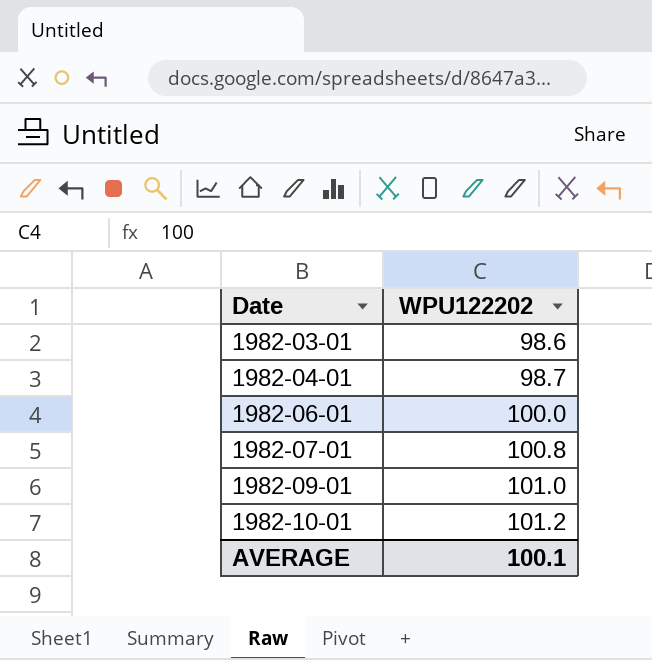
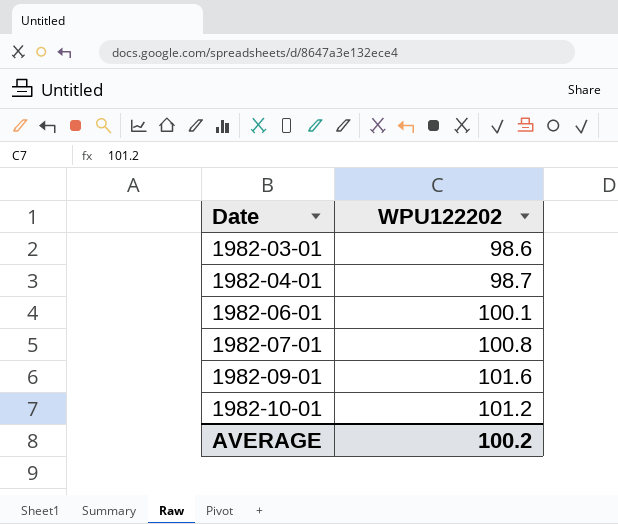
1982-06-01 | WPU122202: 100.0 -> 100.1
1982-09-01 | WPU122202: 101.0 -> 101.6
AVERAGE | WPU122202: 100.1 -> 100.2

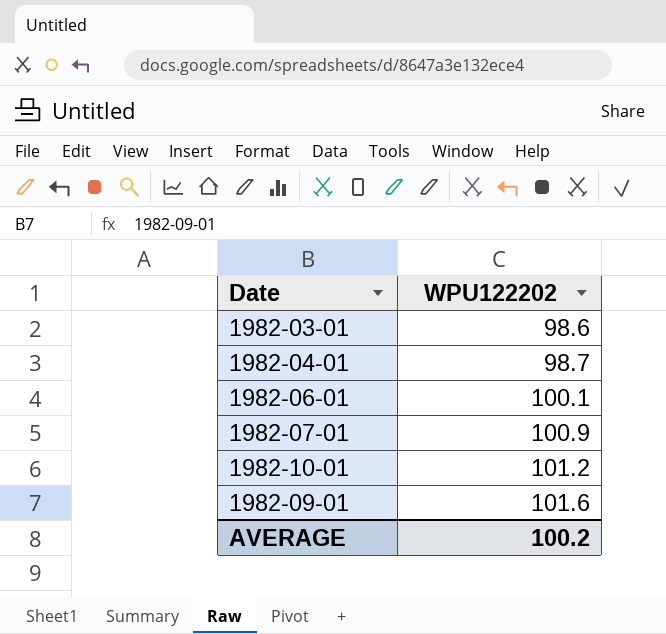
row order: Date ascending -> WPU122202 ascending
1982-07-01 | WPU122202: 100.8 -> 100.9

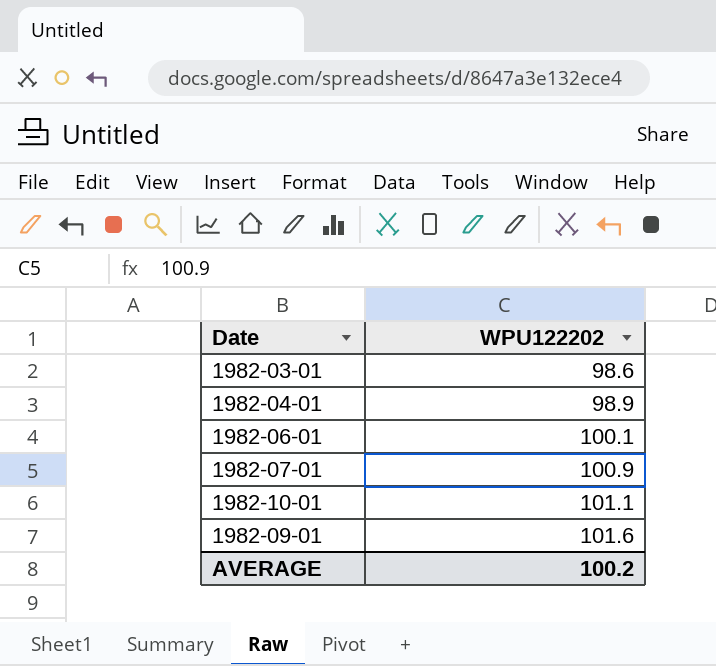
1982-04-01 | WPU122202: 98.7 -> 98.9
1982-10-01 | WPU122202: 101.2 -> 101.1

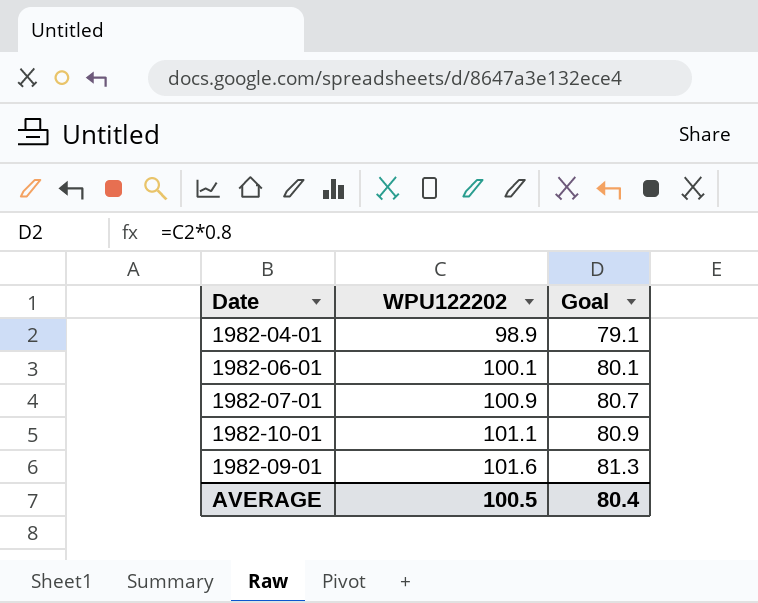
column Goal | formula: none -> [WPU122202] * 0.8
row 1982-03-01: 98.6 -> none
AVERAGE | WPU122202: 100.2 -> 100.5

